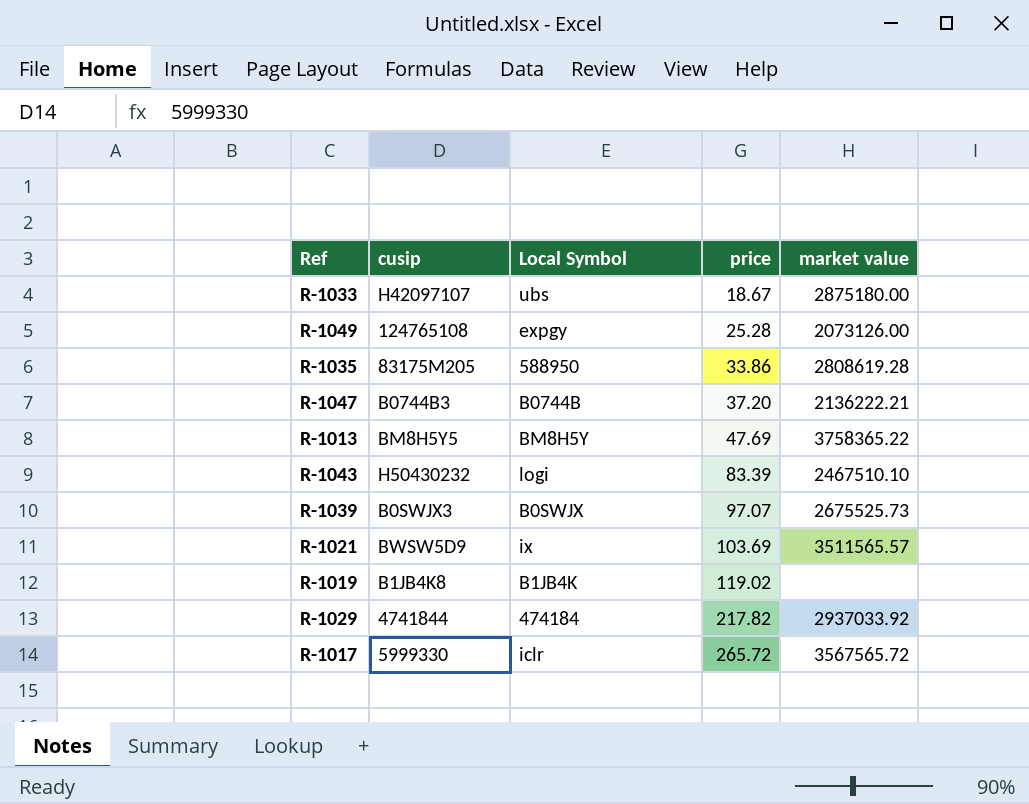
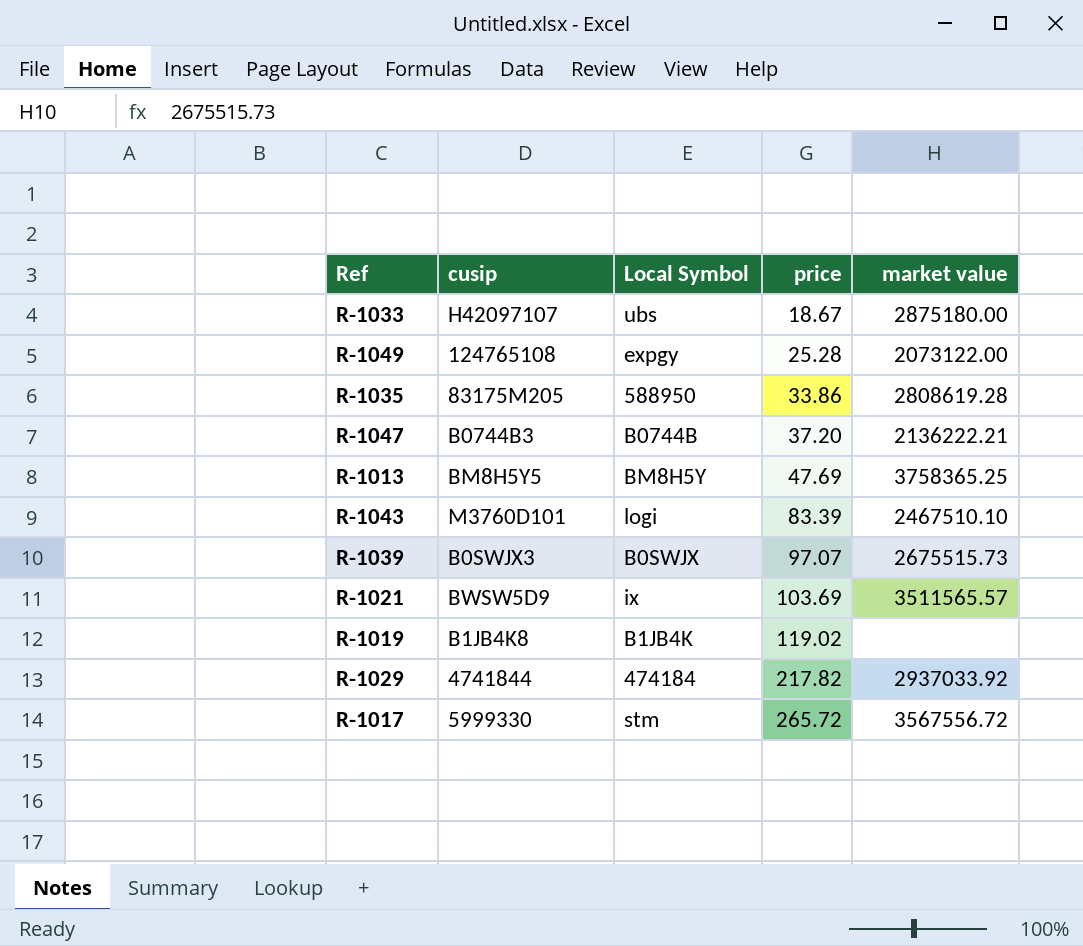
R-1049 | market value: 2073126.00 -> 2073122.00
R-1013 | market value: 3758365.22 -> 3758365.25
R-1043 | cusip: H50430232 -> M3760D101
R-1039 | market value: 2675525.73 -> 2675515.73
R-1017 | Local Symbol: iclr -> stm
R-1017 | market value: 3567565.72 -> 3567556.72

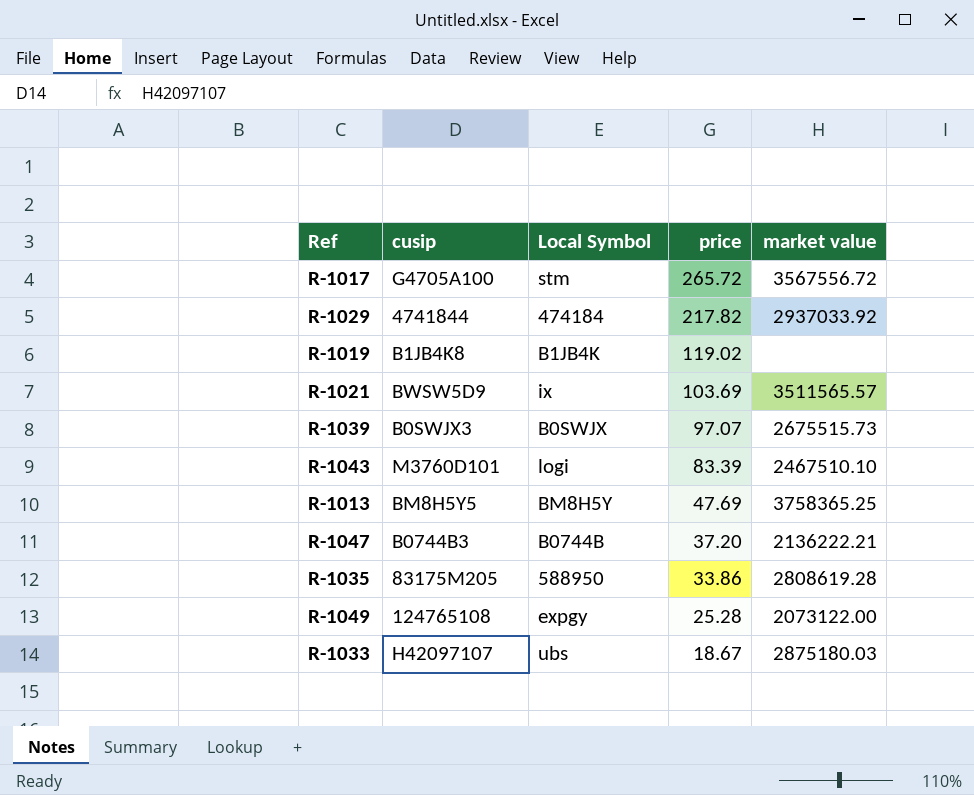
row order: price ascending -> price descending
R-1017 | cusip: 5999330 -> G4705A100
R-1033 | market value: 2875180.00 -> 2875180.03

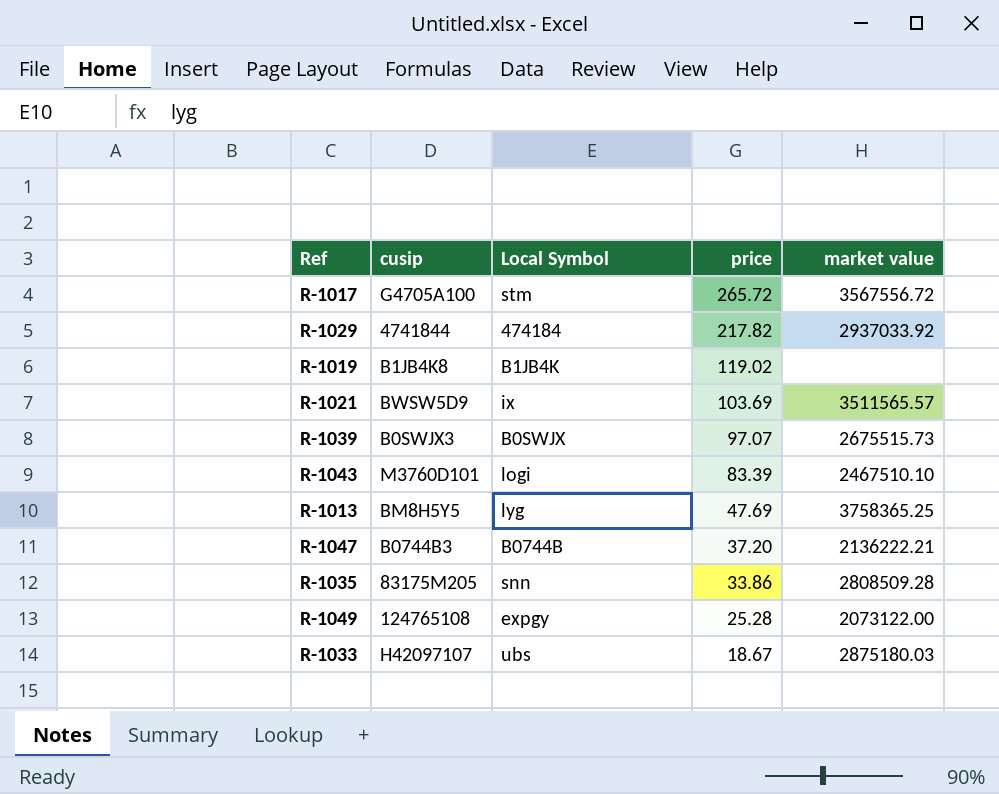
R-1013 | Local Symbol: BM8H5Y -> lyg
R-1035 | Local Symbol: 588950 -> snn
R-1035 | market value: 2808619.28 -> 2808509.28

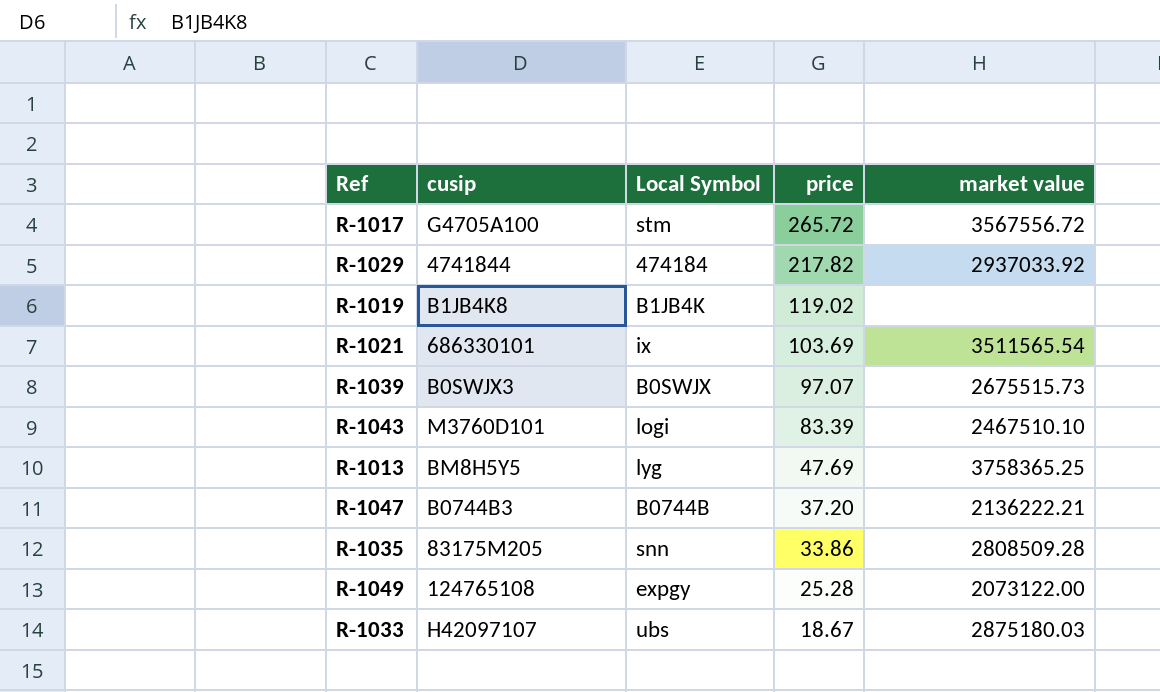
R-1021 | cusip: BWSW5D9 -> 686330101
R-1021 | market value: 3511565.57 -> 3511565.54

